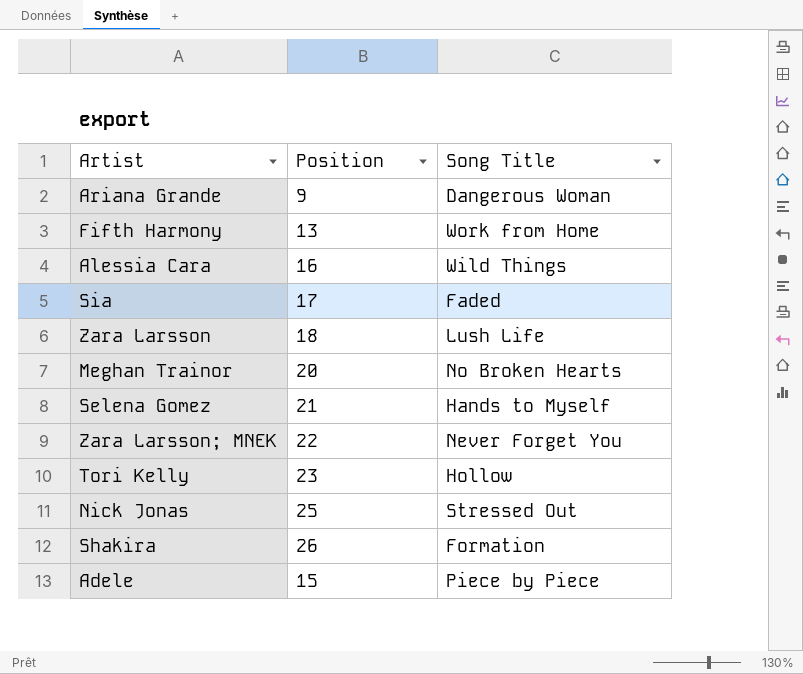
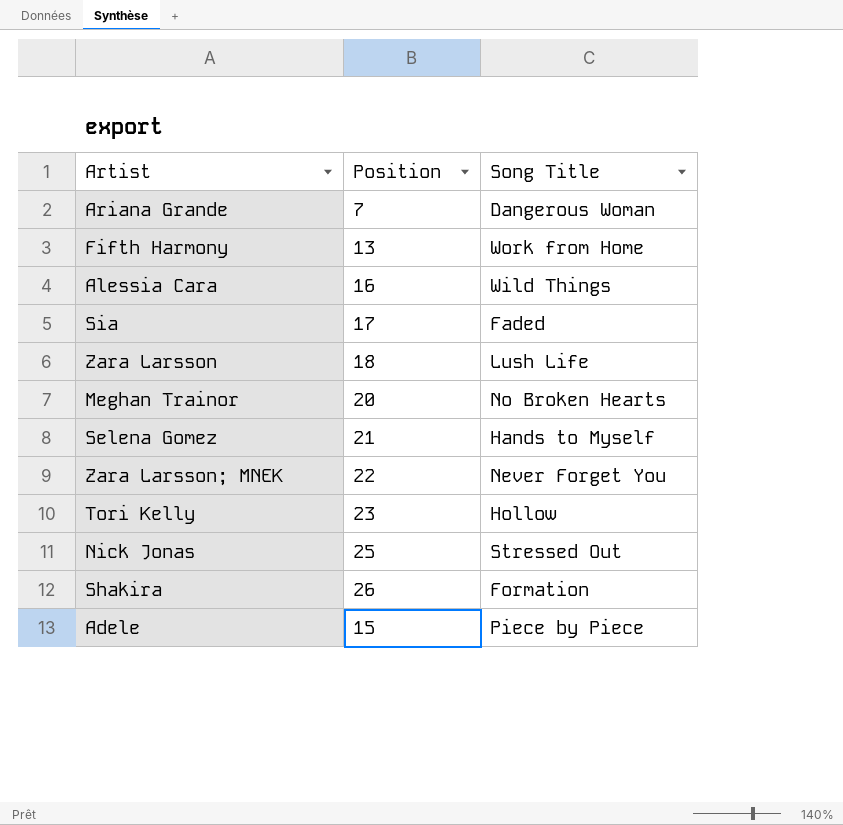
Ariana Grande | Position: 9 -> 7

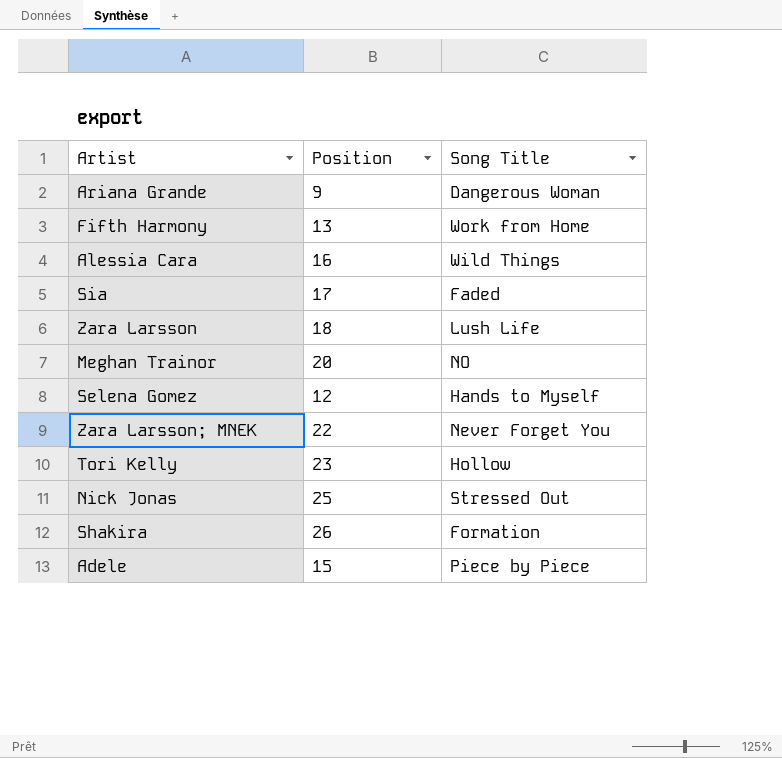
Ariana Grande | Position: 7 -> 9
Meghan Trainor | Song Title: No Broken Hearts -> NO
Selena Gomez | Position: 21 -> 12

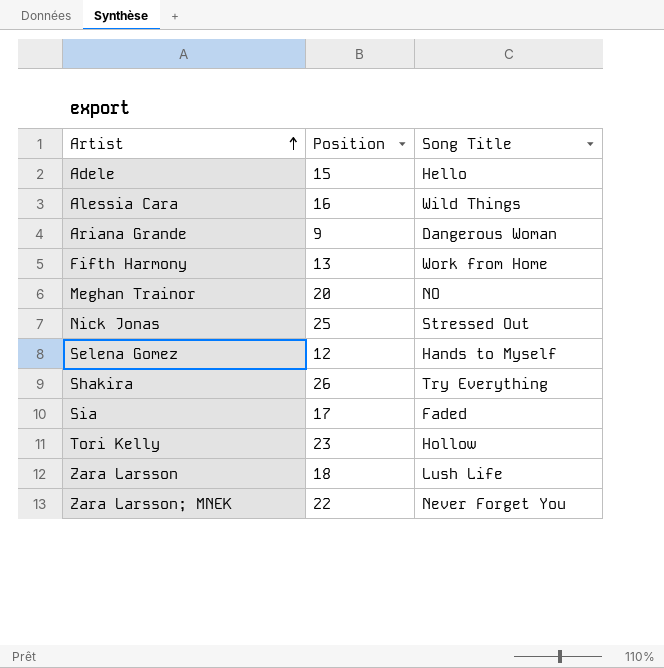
row order: none -> Artist ascending
Adele | Song Title: Piece by Piece -> Hello
Shakira | Song Title: Formation -> Try Everything

